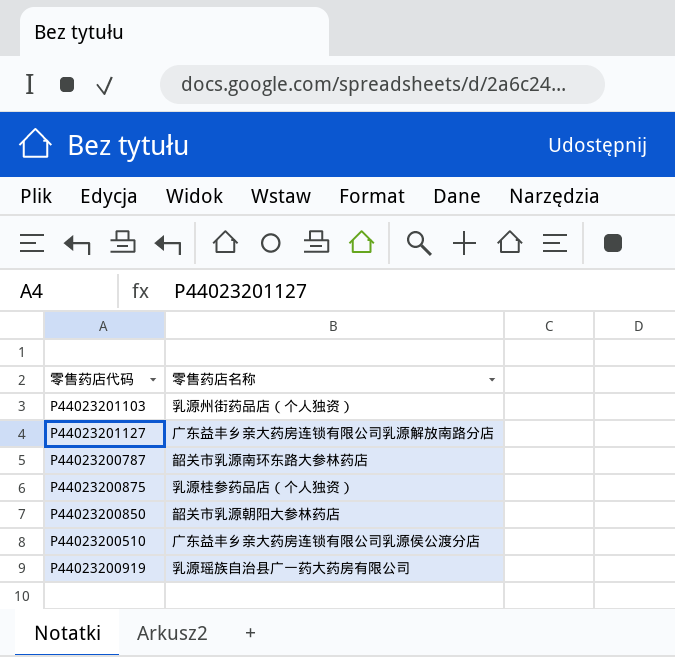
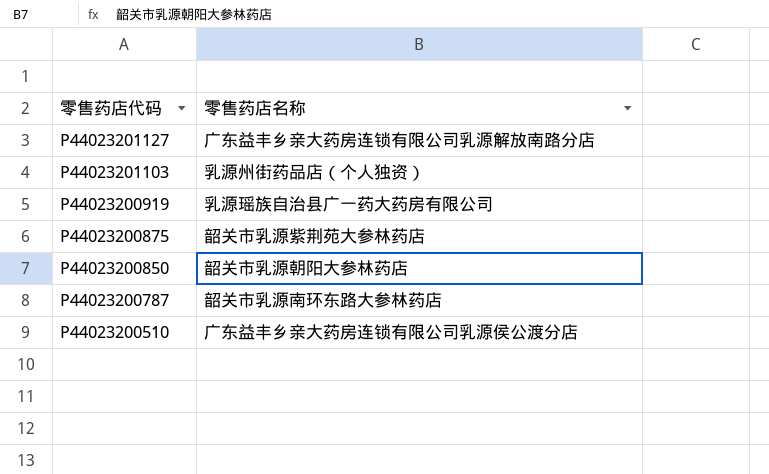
row order: none -> 零售药店代码 descending
P44023200875 | 零售药店名称: 乳源桂参药品店（个人独资） -> 韶关市乳源紫荆苑大参林药店

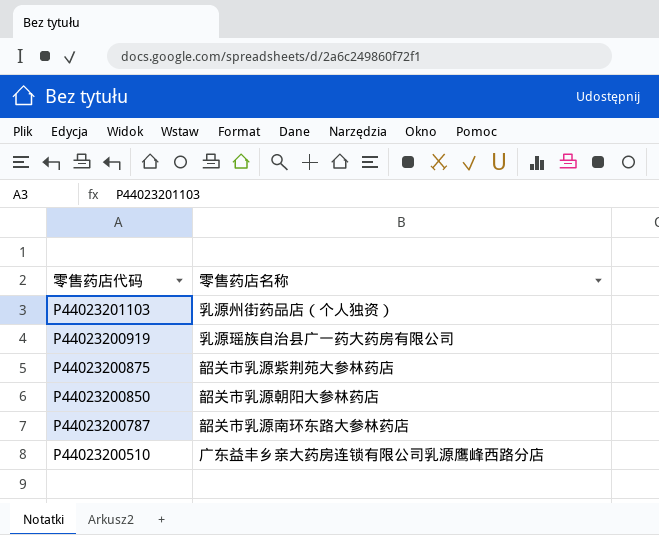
row P44023201127: 广东益丰乡亲大药房连锁有限公司乳源解放南路分店 -> none
P44023200510 | 零售药店名称: 广东益丰乡亲大药房连锁有限公司乳源侯公渡分店 -> 广东益丰乡亲大药房连锁有限公司乳源鹰峰西路分店

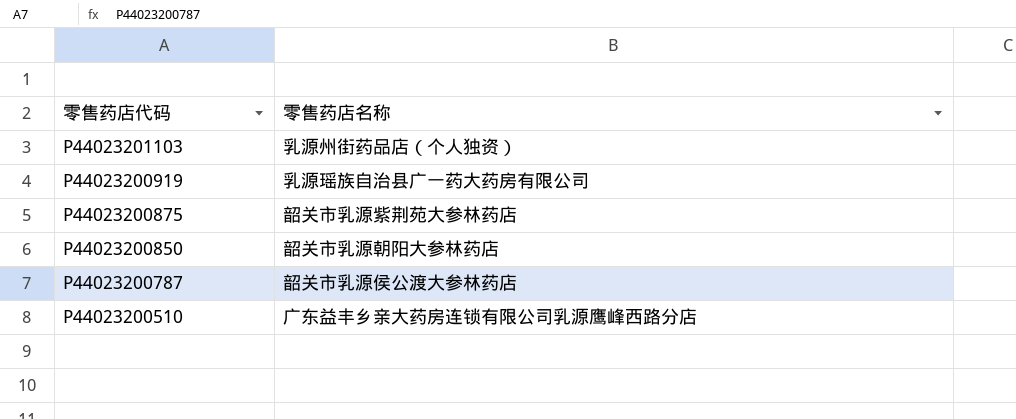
P44023200787 | 零售药店名称: 韶关市乳源南环东路大参林药店 -> 韶关市乳源侯公渡大参林药店

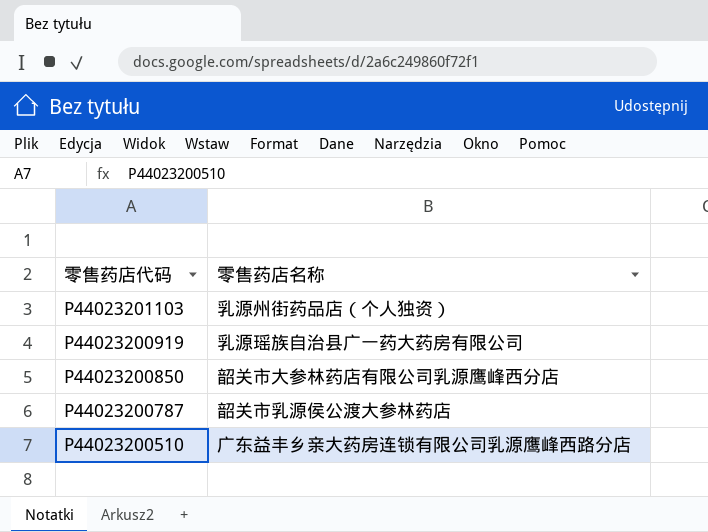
row P44023200875: 韶关市乳源紫荆苑大参林药店 -> none
P44023200850 | 零售药店名称: 韶关市乳源朝阳大参林药店 -> 韶关市大参林药店有限公司乳源鹰峰西分店

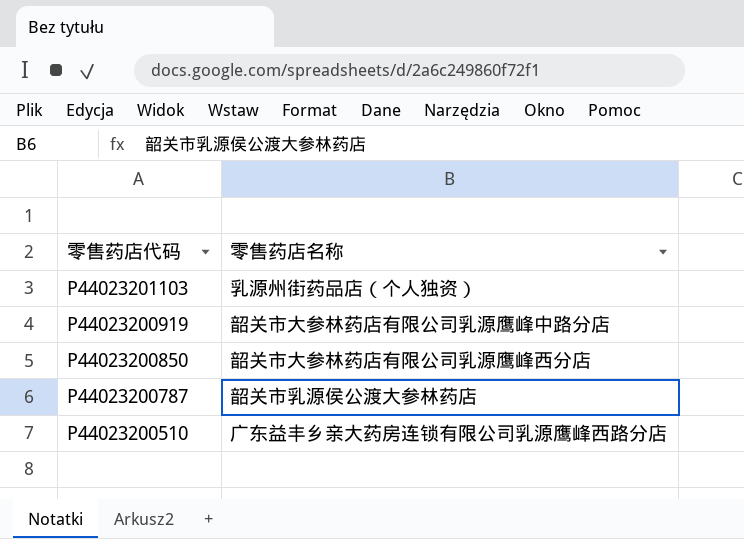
P44023200919 | 零售药店名称: 乳源瑶族自治县广一药大药房有限公司 -> 韶关市大参林药店有限公司乳源鹰峰中路分店

